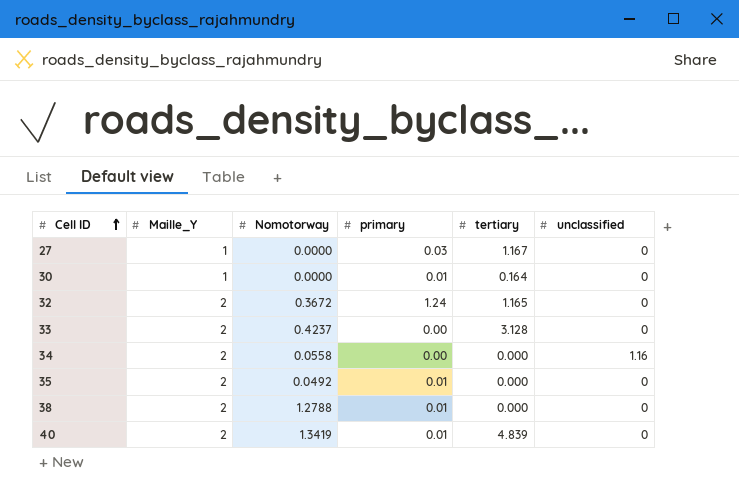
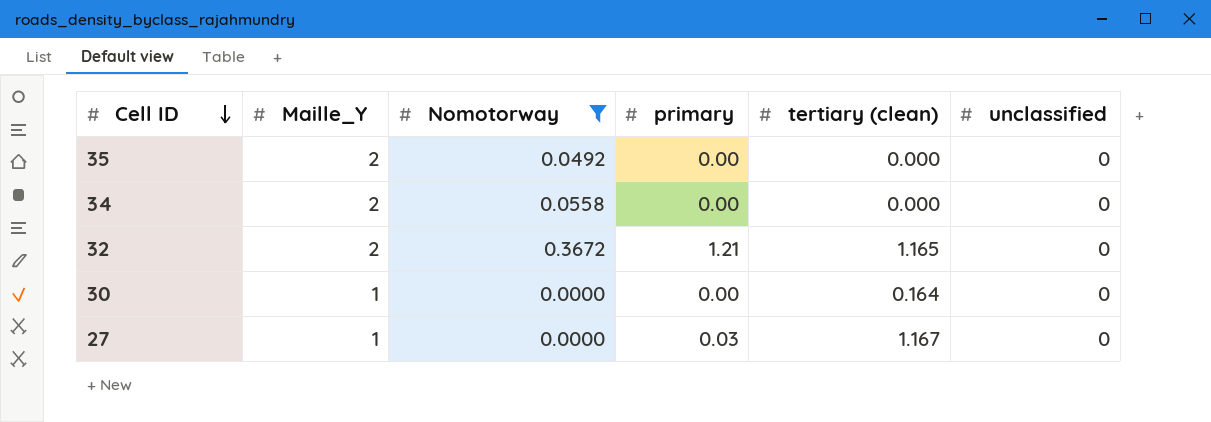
filter: none -> Nomotorway <= 0.3672
row order: Cell ID ascending -> Cell ID descending
column name: tertiary -> tertiary (clean)
35 | primary: 0.01 -> 0.00
34 | unclassified: 1.16 -> 0
32 | primary: 1.24 -> 1.21
30 | primary: 0.01 -> 0.00

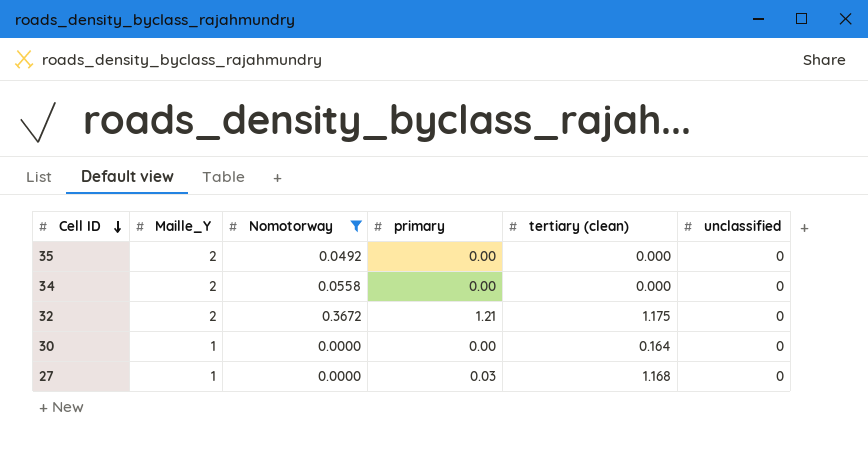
32 | tertiary (clean): 1.165 -> 1.175
27 | tertiary (clean): 1.167 -> 1.168

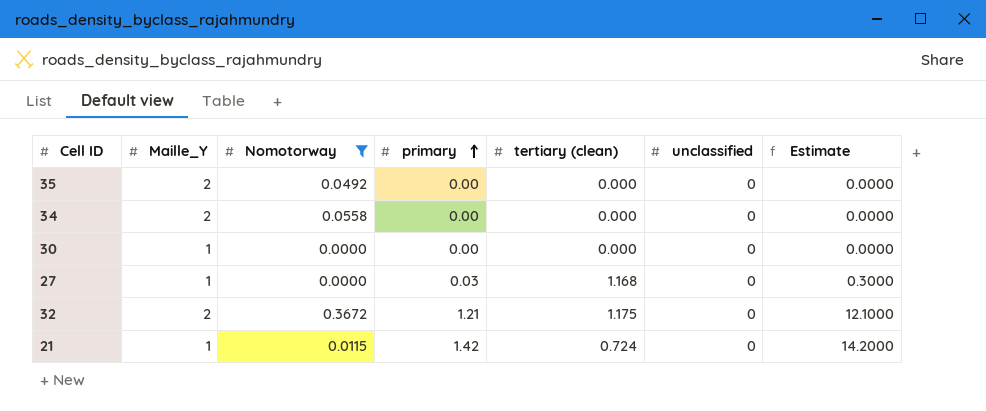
row order: Cell ID descending -> primary ascending
column Estimate | formula: none -> [primary] * 10
30 | tertiary (clean): 0.164 -> 0.000
row 21: none -> 1 | 0.0115 | 1.42 | 0.724 | 0 | 14.2000

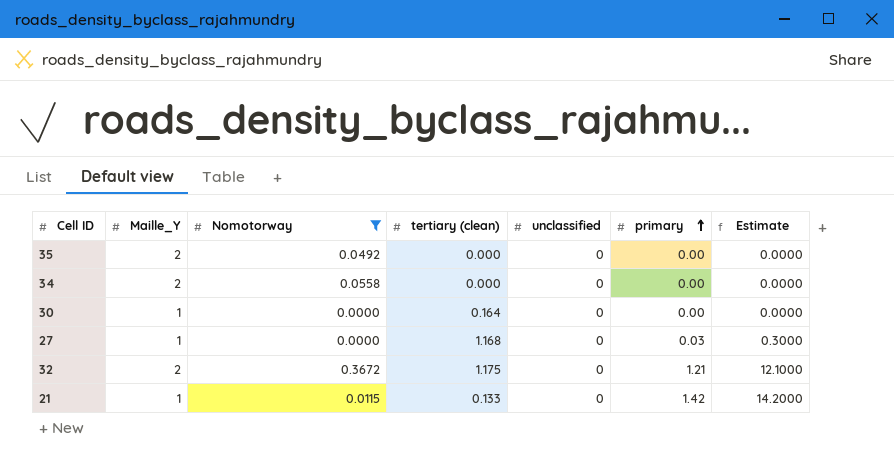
column primary | position: 4 -> 6
30 | tertiary (clean): 0.000 -> 0.164
21 | tertiary (clean): 0.724 -> 0.133

